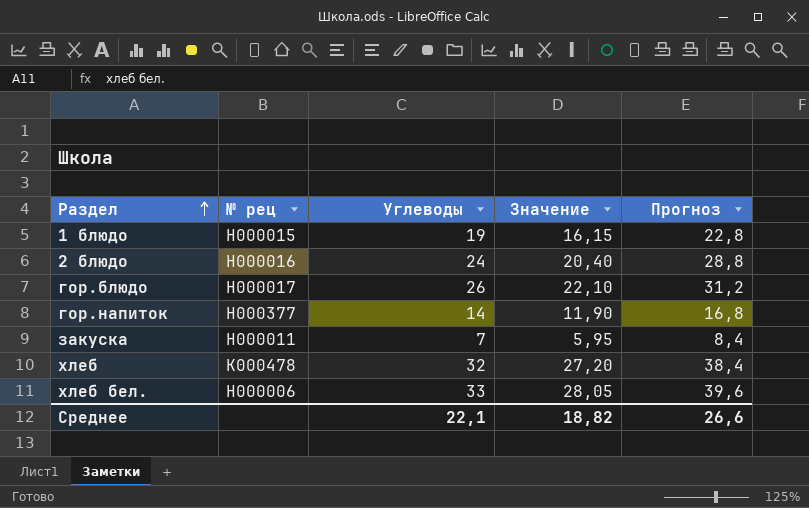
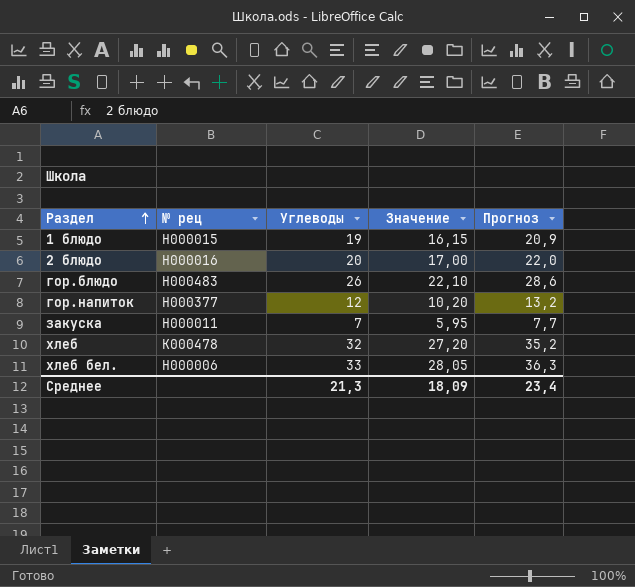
column Прогноз | formula: [Углеводы] * 1,2 -> [Углеводы] * 1,1
2 блюдо | Углеводы: 24 -> 20
2 блюдо | Значение: 20,40 -> 17,00
гор.блюдо | № рец: Н000017 -> Н000483
гор.напиток | Углеводы: 14 -> 12
гор.напиток | Значение: 11,90 -> 10,20
Среднее | Углеводы: 22,1 -> 21,3
Среднее | Значение: 18,82 -> 18,09
Среднее | Прогноз: 26,6 -> 23,4

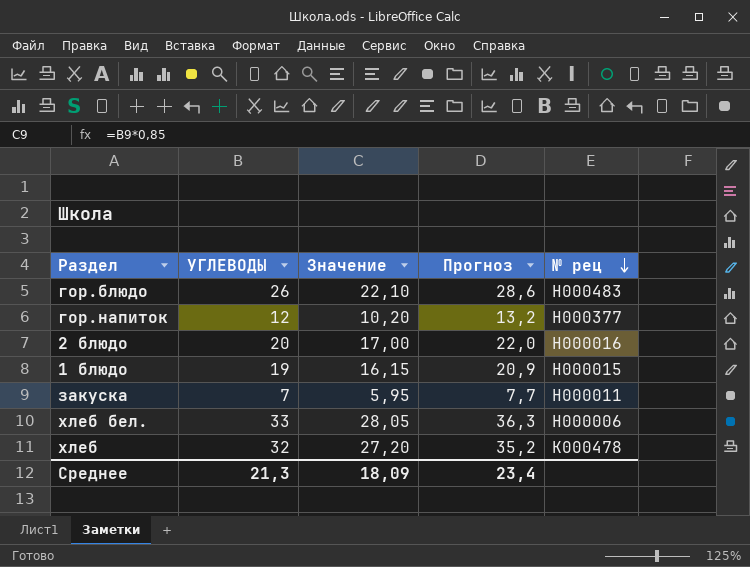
row order: Раздел ascending -> № рец descending
column name: Углеводы -> УГЛЕВОДЫ
column № рец | position: 2 -> 5

